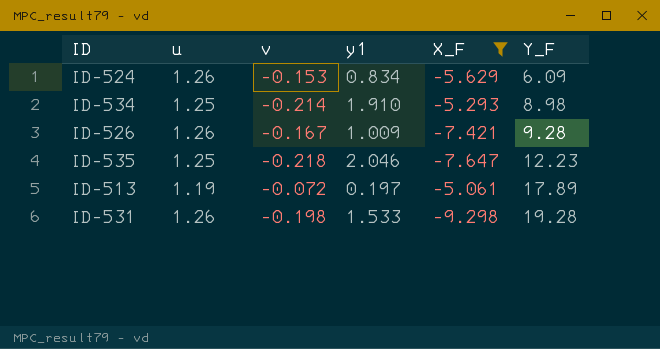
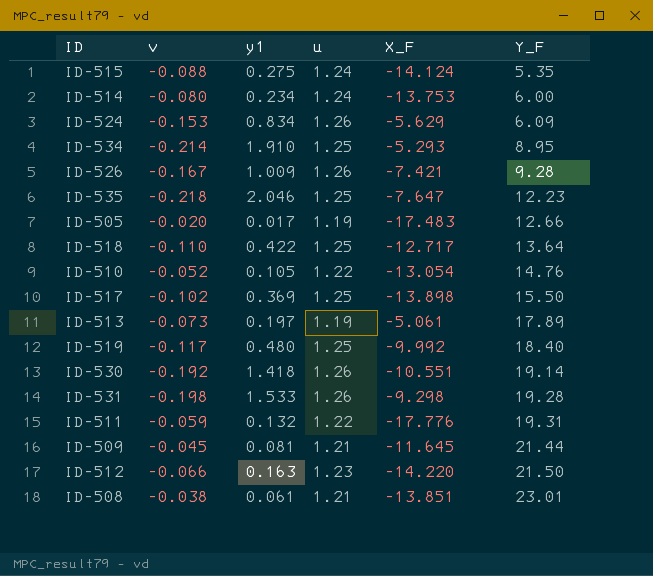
filter: X_F >= -9.298 -> none
column u | position: 2 -> 4
ID-534 | Y_F: 8.98 -> 8.95
ID-513 | v: -0.072 -> -0.073

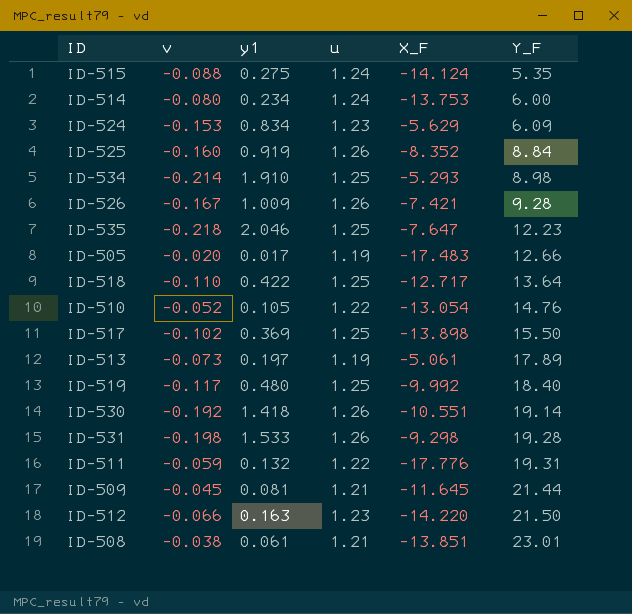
ID-524 | u: 1.26 -> 1.23
row ID-525: none -> -0.160 | 0.919 | 1.26 | -8.352 | 8.84
ID-534 | Y_F: 8.95 -> 8.98

